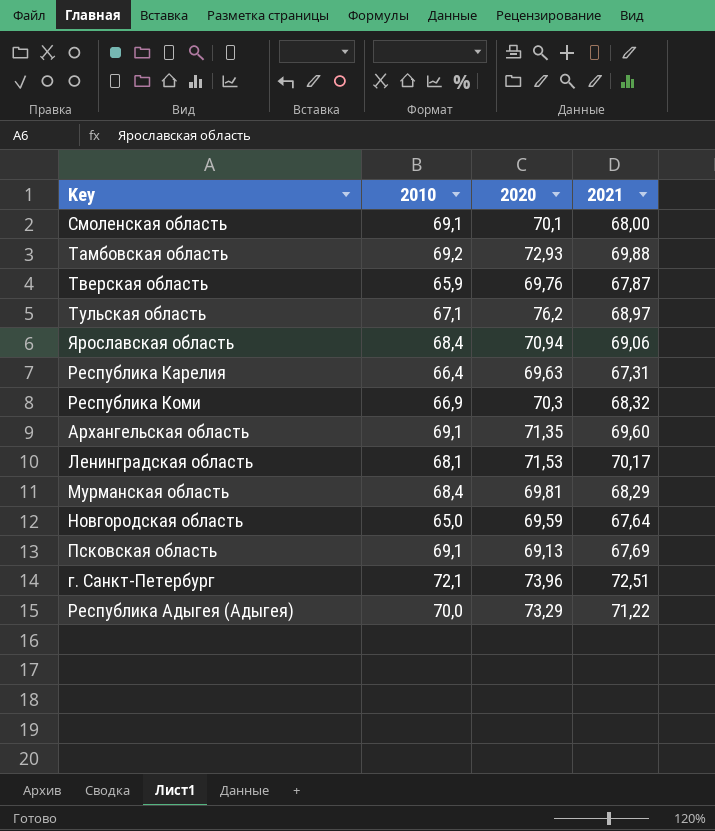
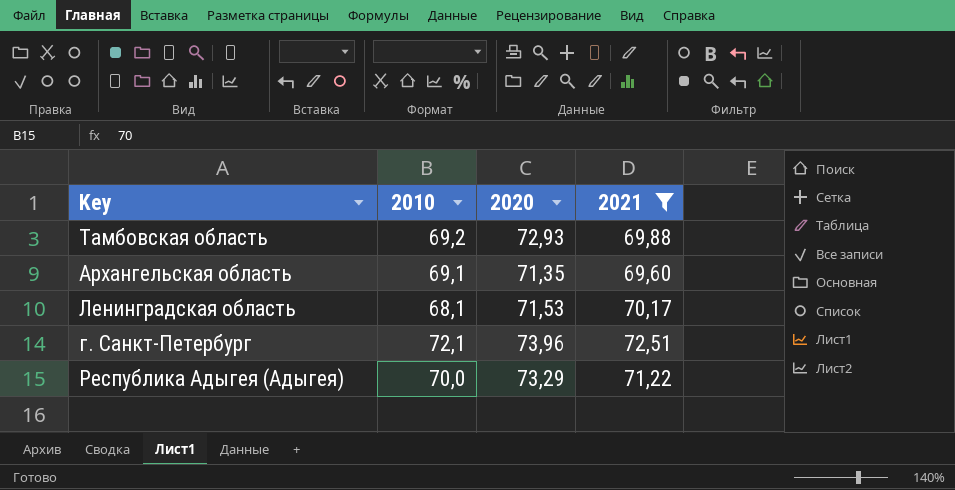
filter: none -> 2021 >= 69,60

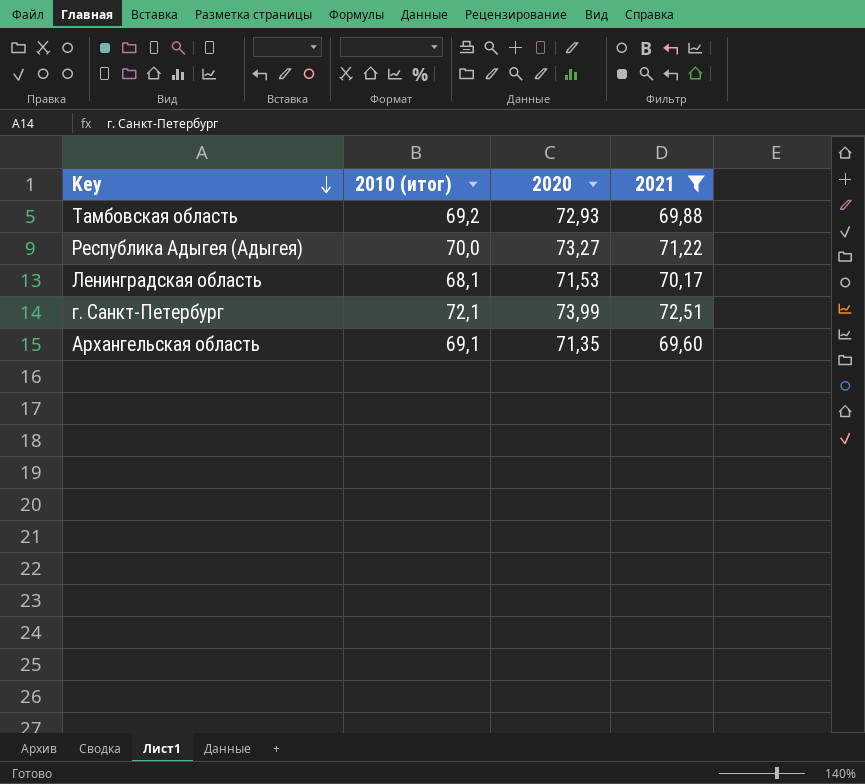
row order: none -> Key descending
column name: 2010 -> 2010 (итог)
Республика Адыгея (Адыгея) | 2020: 73,29 -> 73,27
г. Санкт-Петербург | 2020: 73,96 -> 73,99

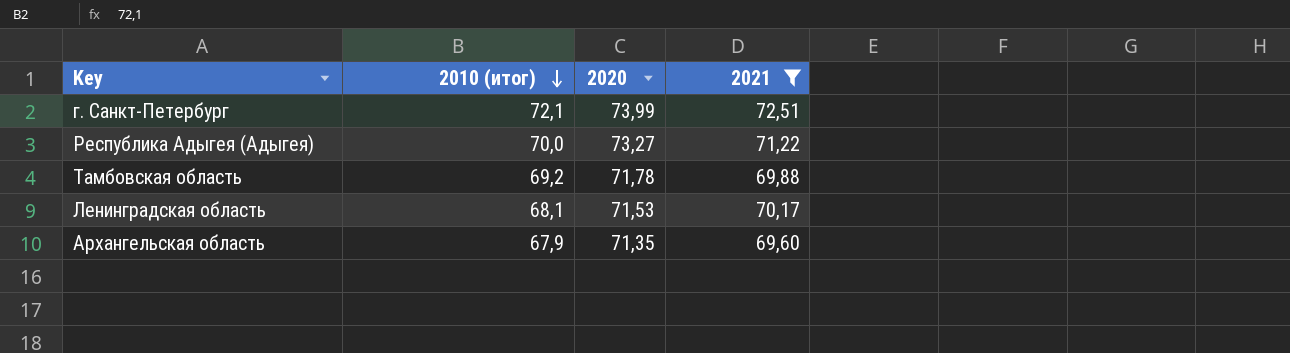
row order: Key descending -> 2010 (итог) descending
Тамбовская область | 2020: 72,93 -> 71,78
Архангельская область | 2010 (итог): 69,1 -> 67,9

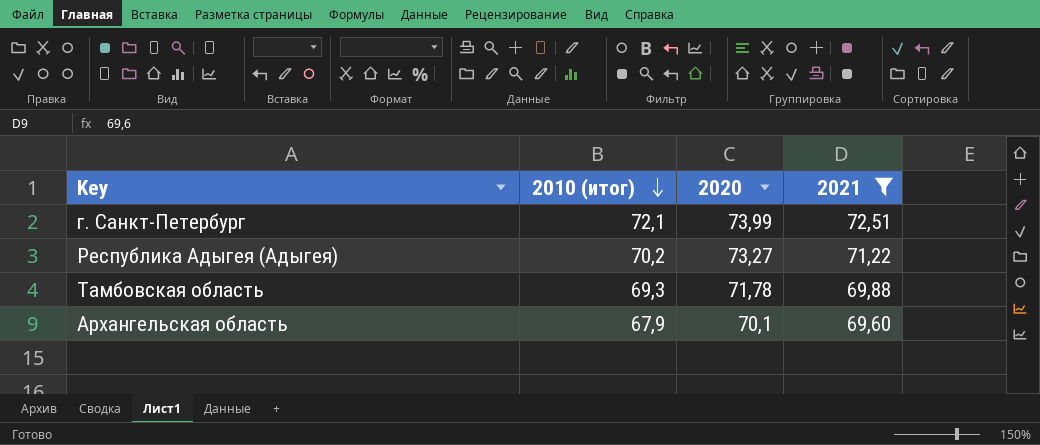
row Ленинградская область: 68,1 | 71,53 | 70,17 -> none
Республика Адыгея (Адыгея) | 2010 (итог): 70,0 -> 70,2
Тамбовская область | 2010 (итог): 69,2 -> 69,3
Архангельская область | 2020: 71,35 -> 70,1

